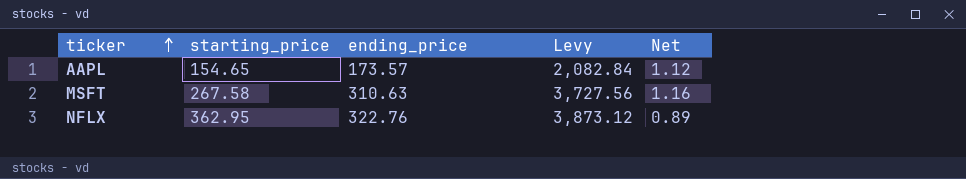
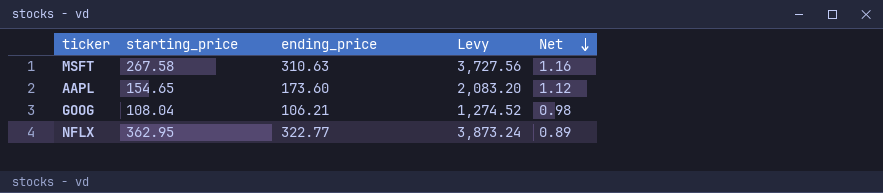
row order: ticker ascending -> Net descending
AAPL | ending_price: 173.57 -> 173.60
AAPL | Levy: 2,082.84 -> 2,083.20
row GOOG: none -> 108.04 | 106.21 | 1,274.52 | 0.98
NFLX | ending_price: 322.76 -> 322.77
NFLX | Levy: 3,873.12 -> 3,873.24

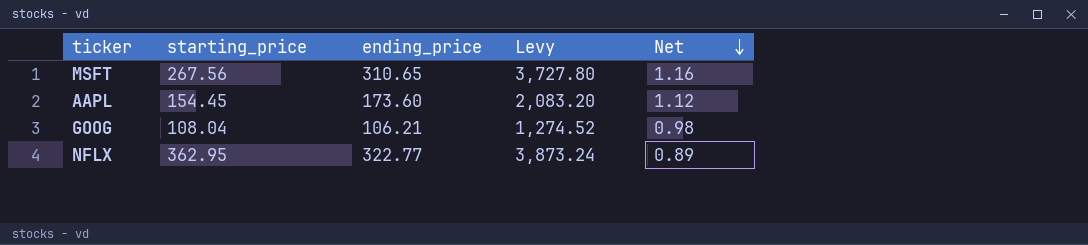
MSFT | starting_price: 267.58 -> 267.56
MSFT | ending_price: 310.63 -> 310.65
MSFT | Levy: 3,727.56 -> 3,727.80
AAPL | starting_price: 154.65 -> 154.45

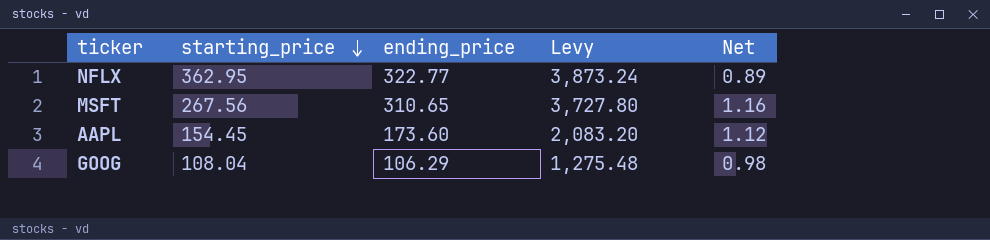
row order: Net descending -> starting_price descending
GOOG | ending_price: 106.21 -> 106.29
GOOG | Levy: 1,274.52 -> 1,275.48

